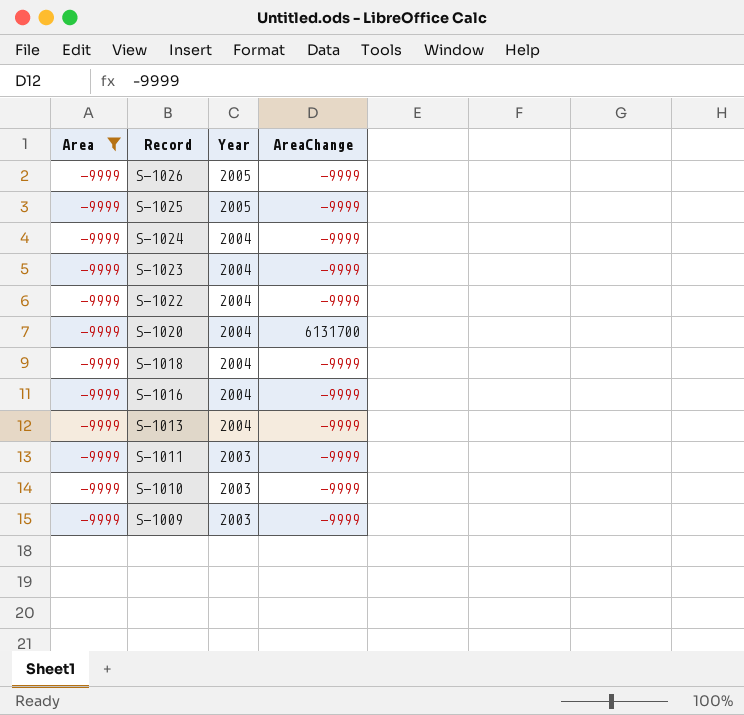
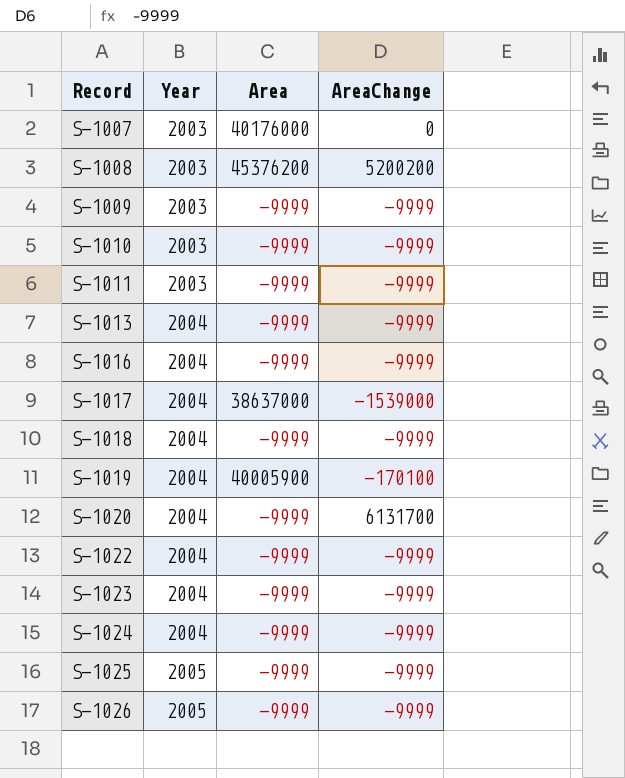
filter: Area = -9999 -> none
row order: Record descending -> Record ascending
column Area | position: 1 -> 3

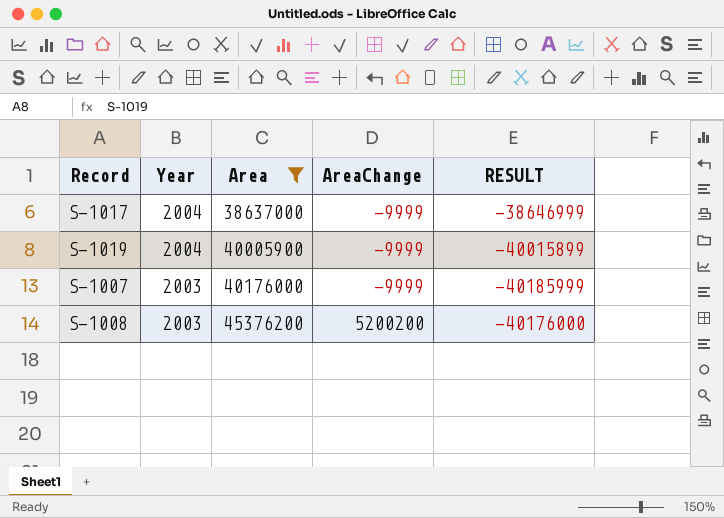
filter: none -> Area != -9999
row order: Record ascending -> Year descending
column RESULT | formula: none -> [AreaChange] - [Area]
S-1017 | AreaChange: -1539000 -> -9999
S-1019 | AreaChange: -170100 -> -9999
S-1007 | AreaChange: 0 -> -9999

